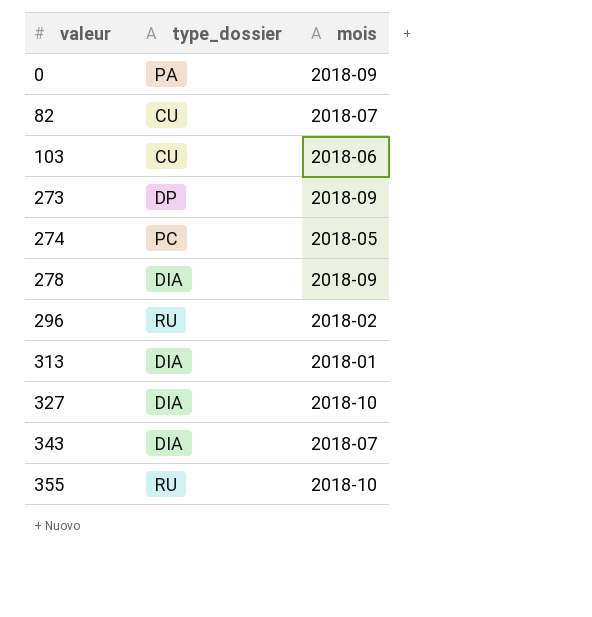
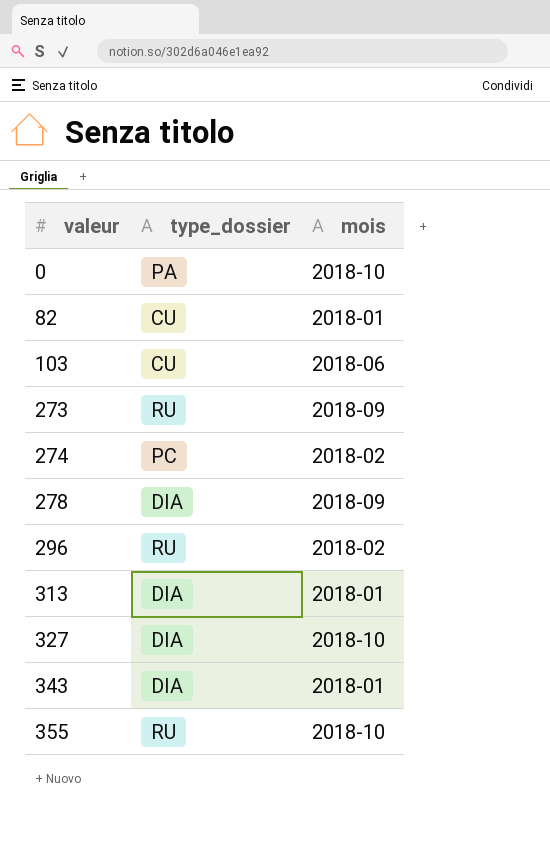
0 | mois: 2018-09 -> 2018-10
82 | mois: 2018-07 -> 2018-01
273 | type_dossier: DP -> RU
274 | mois: 2018-05 -> 2018-02
343 | mois: 2018-07 -> 2018-01

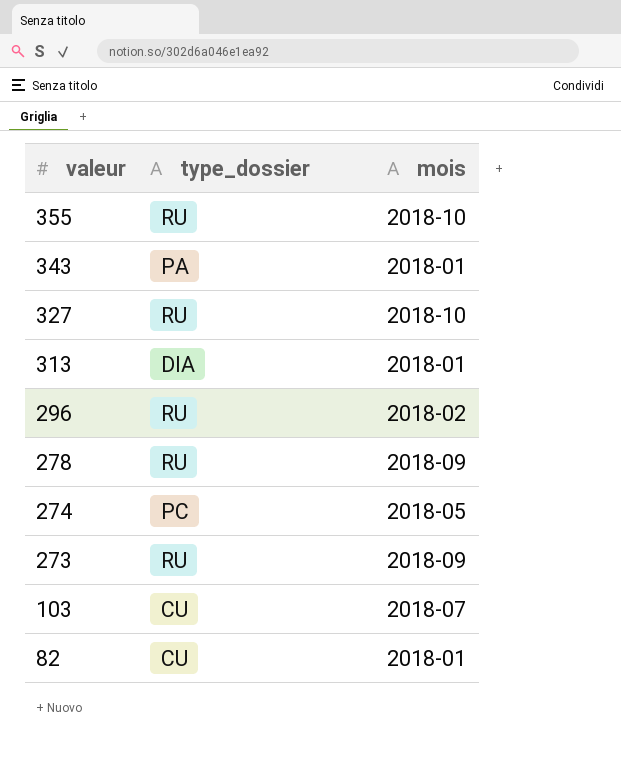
row order: valeur ascending -> valeur descending
row 0: PA | 2018-10 -> none
343 | type_dossier: DIA -> PA
327 | type_dossier: DIA -> RU
278 | type_dossier: DIA -> RU
274 | mois: 2018-02 -> 2018-05
103 | mois: 2018-06 -> 2018-07

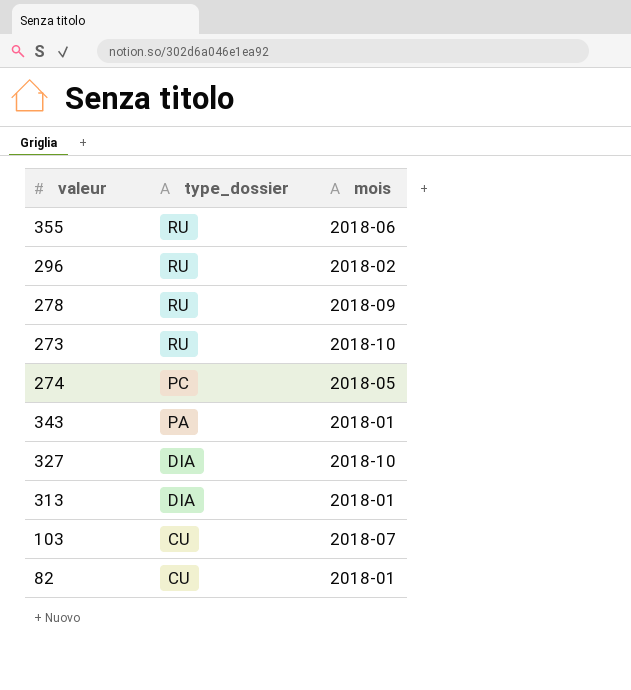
row order: valeur descending -> type_dossier descending
355 | mois: 2018-10 -> 2018-06
273 | mois: 2018-09 -> 2018-10
327 | type_dossier: RU -> DIA

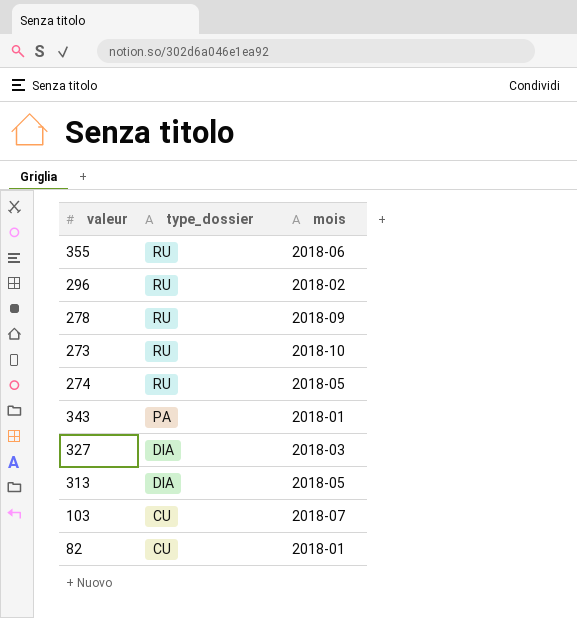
274 | type_dossier: PC -> RU
327 | mois: 2018-10 -> 2018-03
313 | mois: 2018-01 -> 2018-05

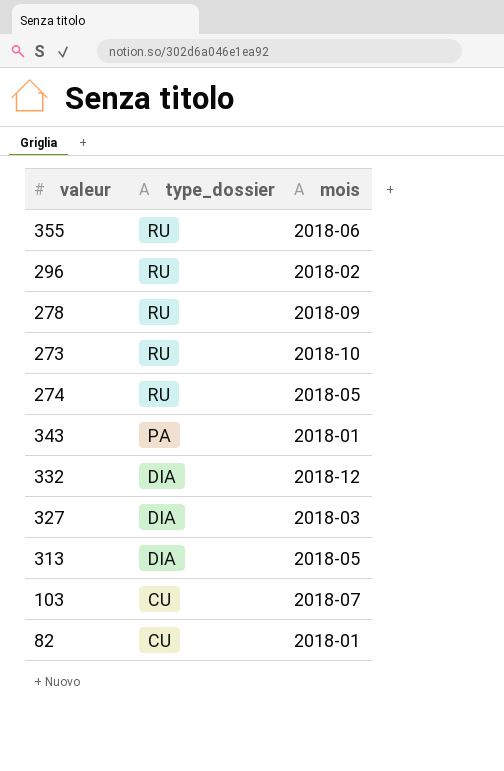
row 332: none -> DIA | 2018-12

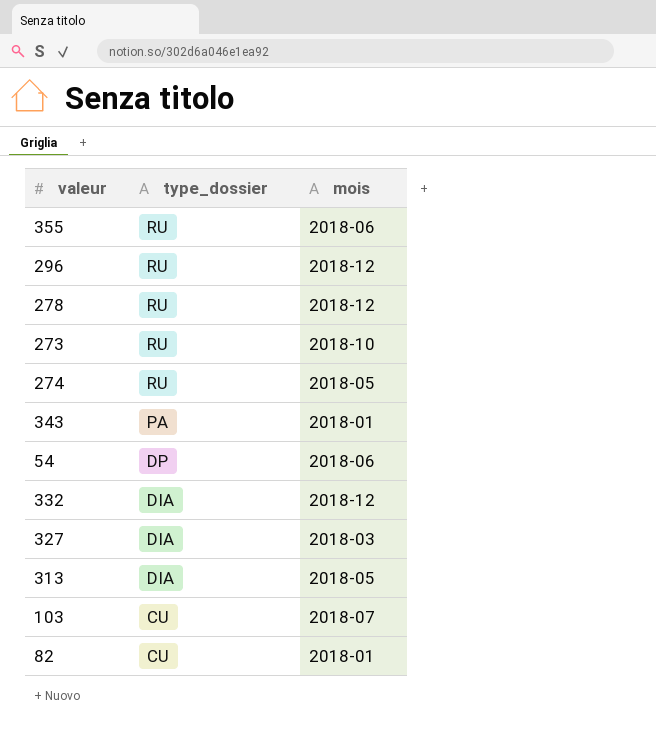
296 | mois: 2018-02 -> 2018-12
278 | mois: 2018-09 -> 2018-12
row 54: none -> DP | 2018-06

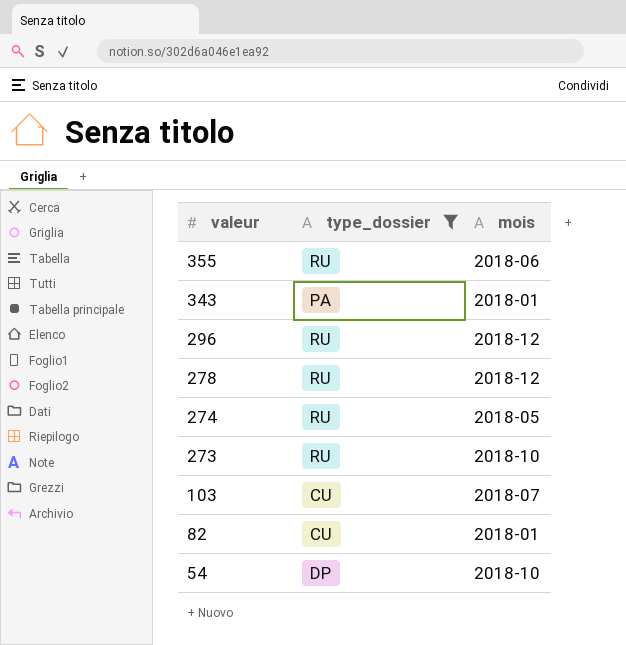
filter: none -> type_dossier != DIA
row order: type_dossier descending -> valeur descending
54 | mois: 2018-06 -> 2018-10

